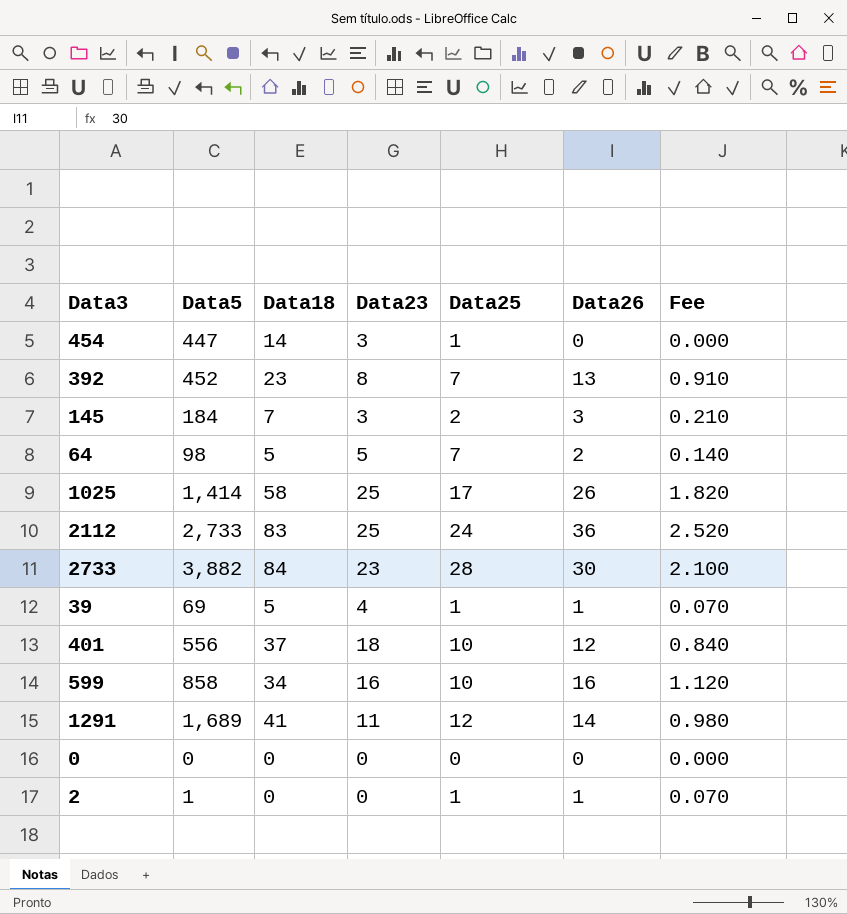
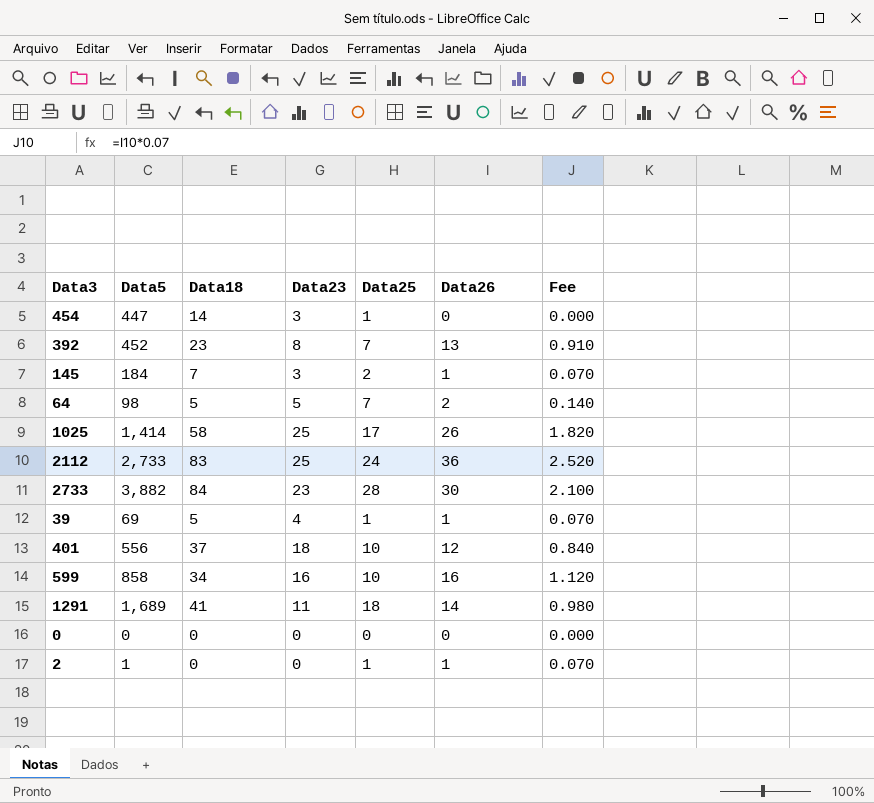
145 | Data26: 3 -> 1
145 | Fee: 0.210 -> 0.070
1291 | Data25: 12 -> 18

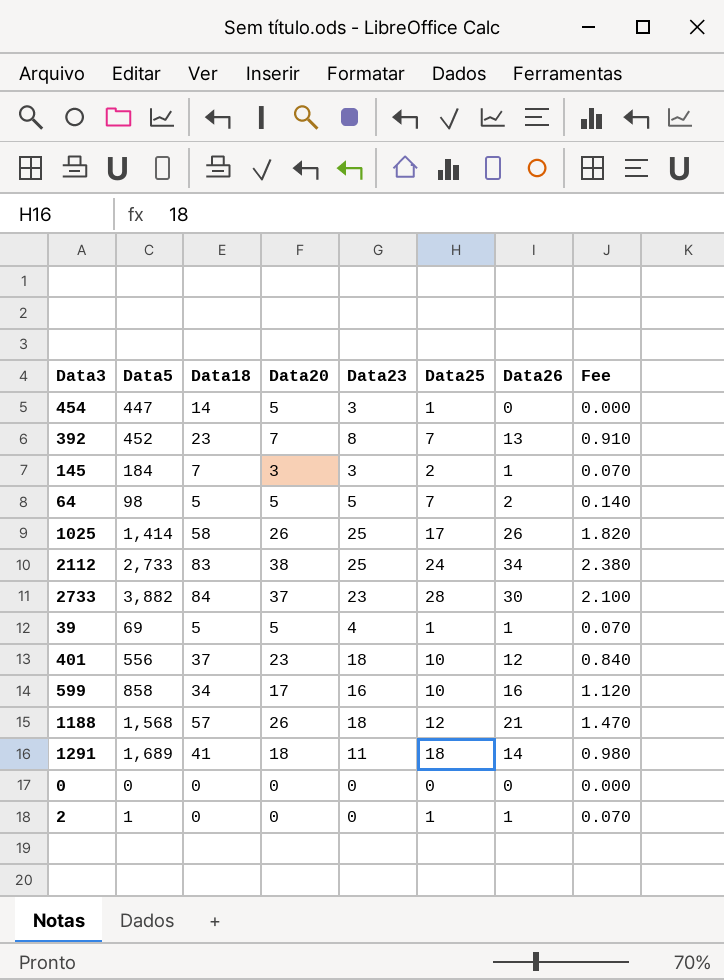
column Data20 | position: none -> 4
2112 | Data26: 36 -> 34
2112 | Fee: 2.520 -> 2.380
row 1188: none -> 1,568 | 57 | 26 | 18 | 12 | 21 | 1.470

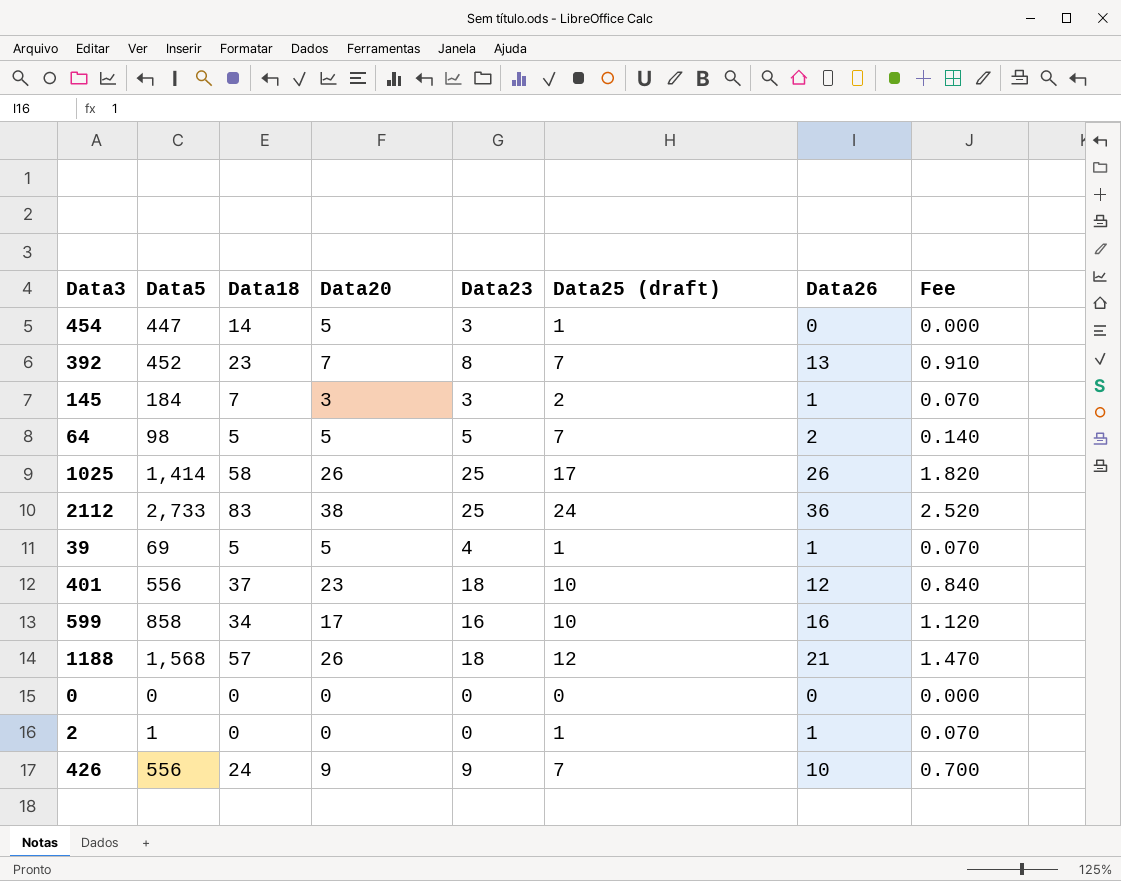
column name: Data25 -> Data25 (draft)
row 2733: 3,882 | 84 | 37 | 23 | 28 | 30 | 2.100 -> none
row 1291: 1,689 | 41 | 18 | 11 | 18 | 14 | 0.980 -> none
2112 | Data26: 34 -> 36
2112 | Fee: 2.380 -> 2.520
row 426: none -> 556 | 24 | 9 | 9 | 7 | 10 | 0.700

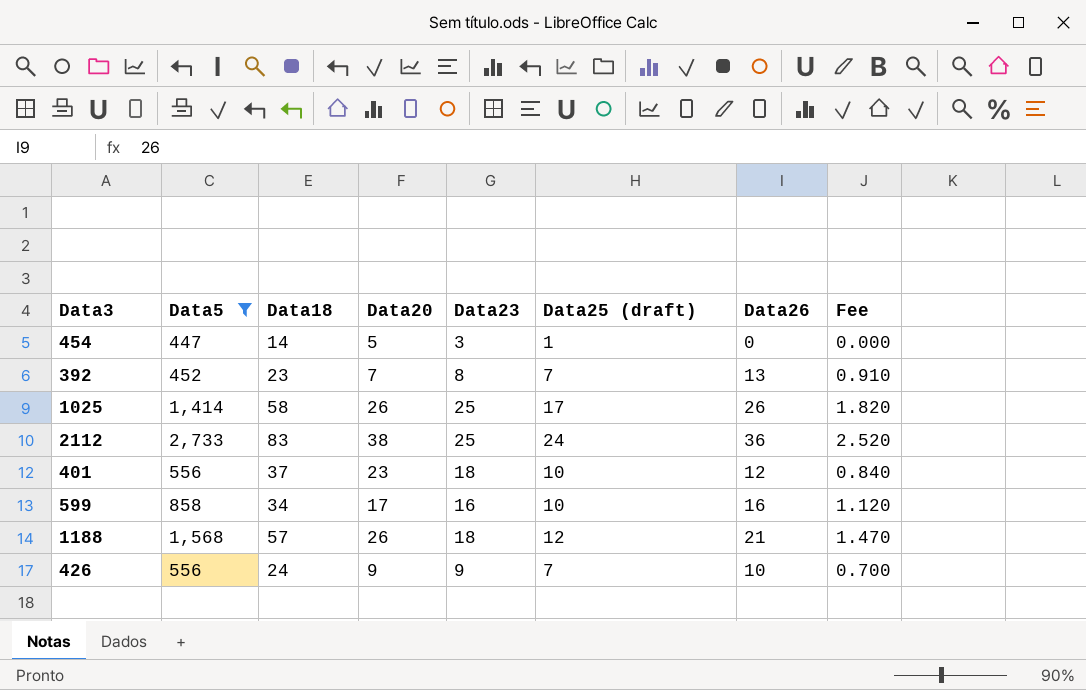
filter: none -> Data5 >= 447

